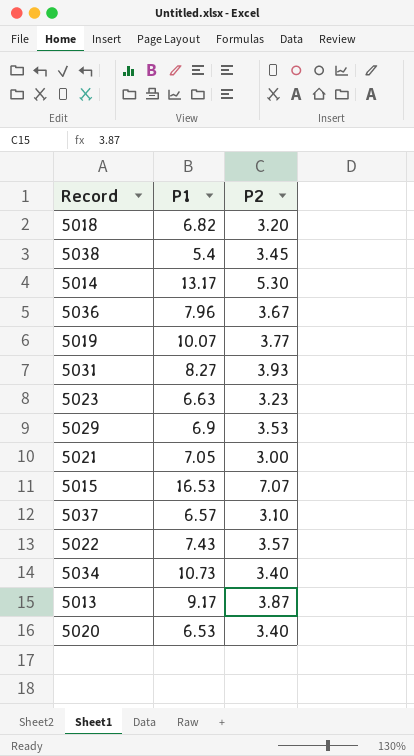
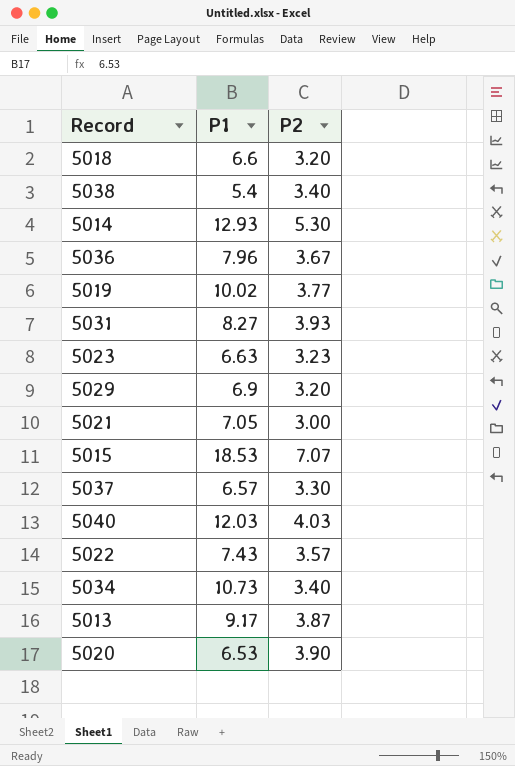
5018 | P1: 6.82 -> 6.6
5038 | P2: 3.45 -> 3.40
5014 | P1: 13.17 -> 12.93
5019 | P1: 10.07 -> 10.02
5029 | P2: 3.53 -> 3.20
5015 | P1: 16.53 -> 18.53
5037 | P2: 3.10 -> 3.30
row 5040: none -> 12.03 | 4.03
5020 | P2: 3.40 -> 3.90

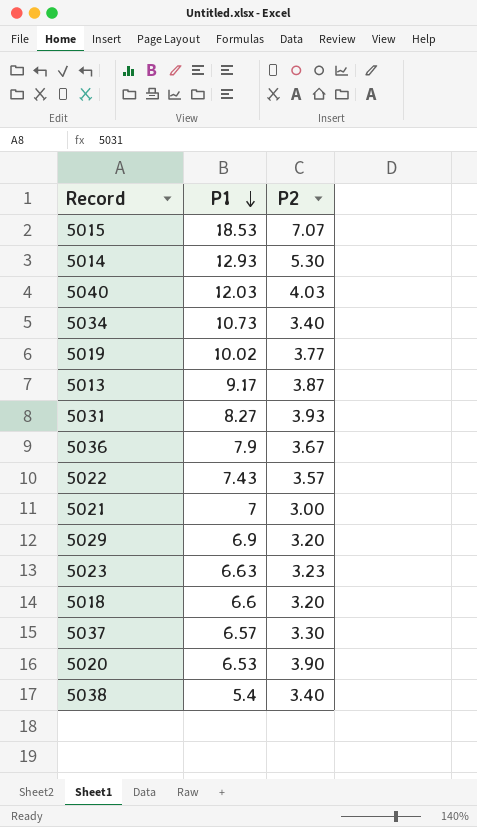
row order: none -> P1 descending
5036 | P1: 7.96 -> 7.9
5021 | P1: 7.05 -> 7

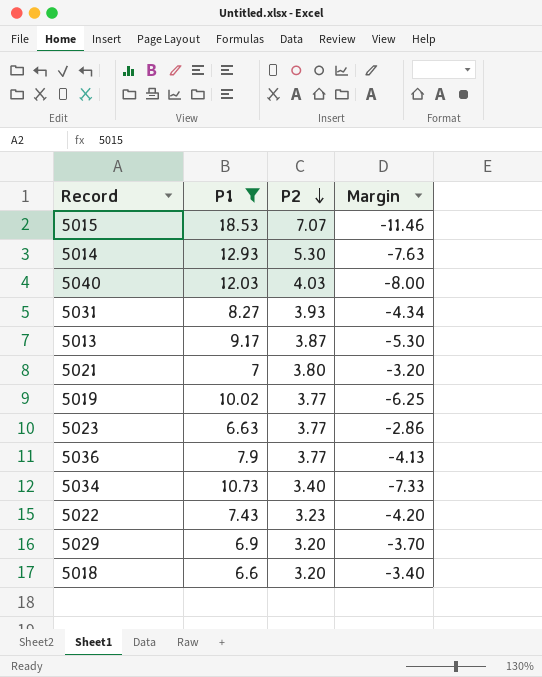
filter: none -> P1 >= 6.6
row order: P1 descending -> P2 descending
column Margin | formula: none -> [P2] - [P1]
5021 | P2: 3.00 -> 3.80
5023 | P2: 3.23 -> 3.77
5036 | P2: 3.67 -> 3.77
5022 | P2: 3.57 -> 3.23

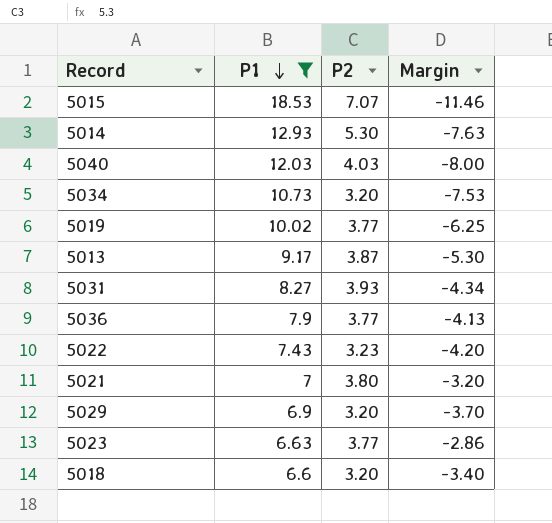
row order: P2 descending -> P1 descending
5034 | P2: 3.40 -> 3.20
5034 | Margin: -7.33 -> -7.53

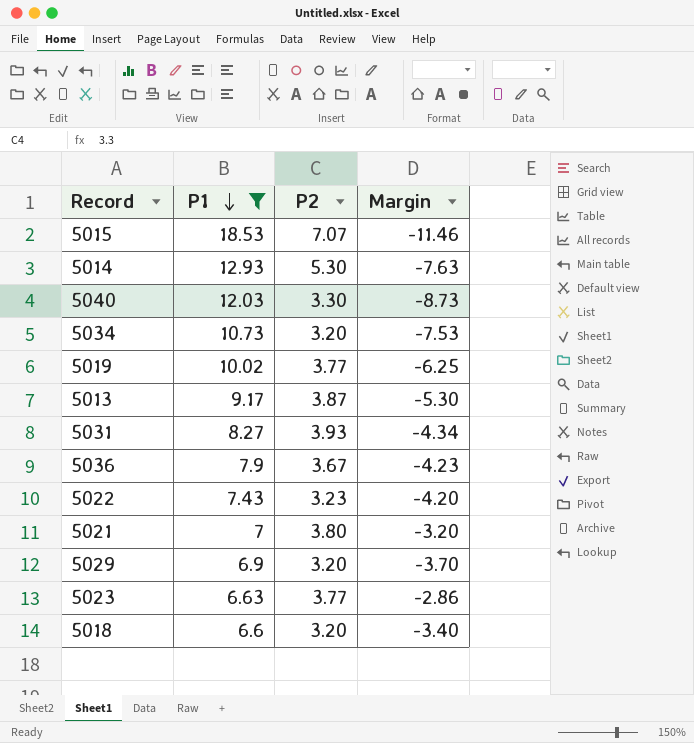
5040 | P2: 4.03 -> 3.30
5040 | Margin: -8.00 -> -8.73
5036 | P2: 3.77 -> 3.67
5036 | Margin: -4.13 -> -4.23

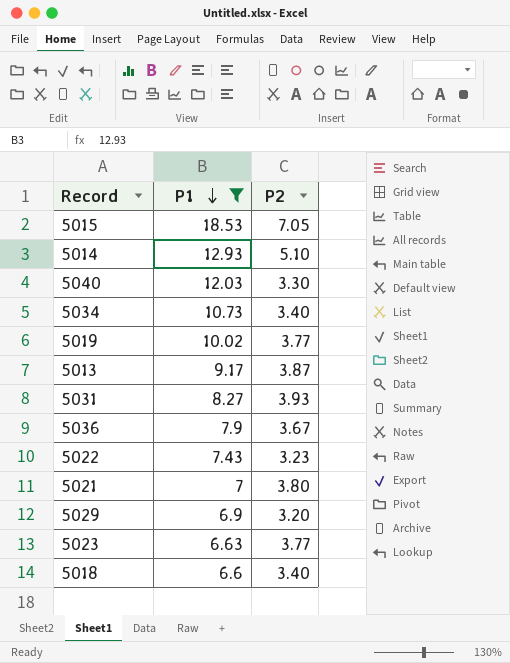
column Margin | formula: [P2] - [P1] -> none
5015 | P2: 7.07 -> 7.05
5014 | P2: 5.30 -> 5.10
5034 | P2: 3.20 -> 3.40
5018 | P2: 3.20 -> 3.40

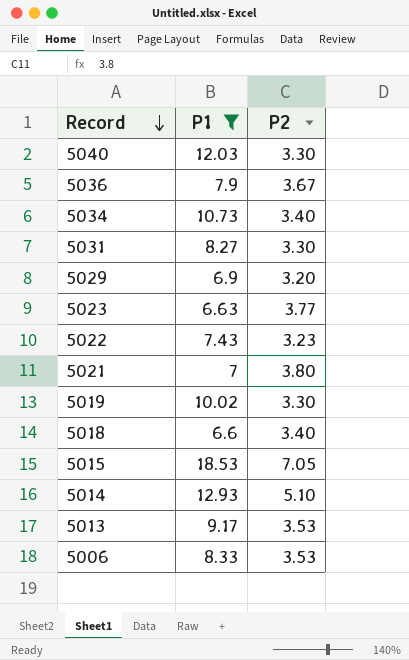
row order: P1 descending -> Record descending
5031 | P2: 3.93 -> 3.30
5019 | P2: 3.77 -> 3.30
5013 | P2: 3.87 -> 3.53
row 5006: none -> 8.33 | 3.53

